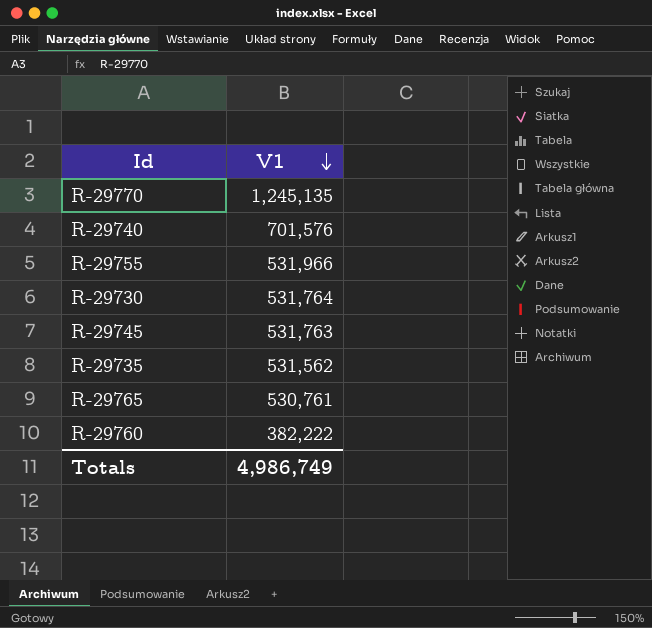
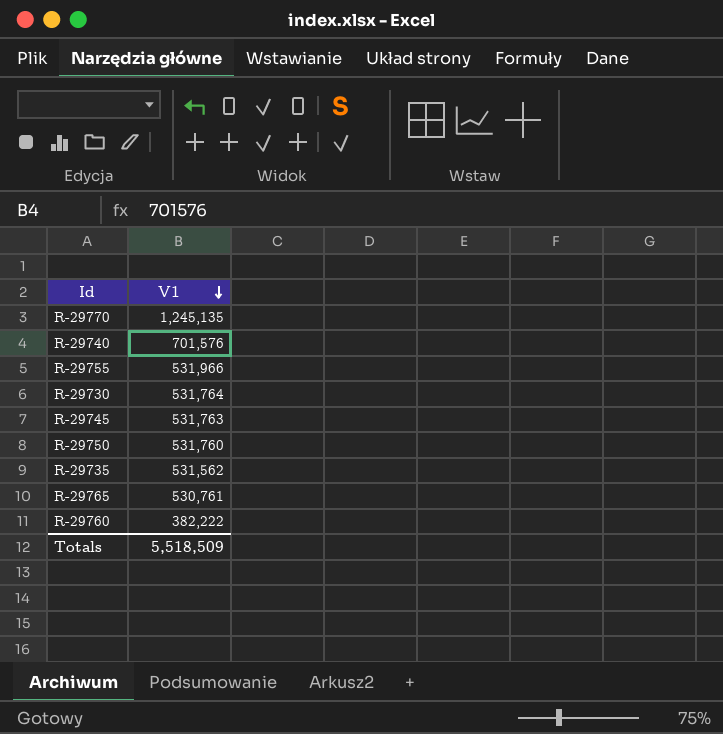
row R-29750: none -> 531,760
Totals | V1: 4,986,749 -> 5,518,509

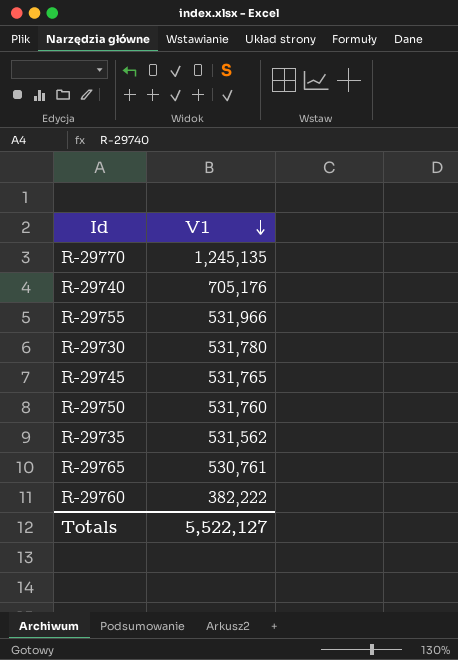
R-29740 | V1: 701,576 -> 705,176
R-29730 | V1: 531,764 -> 531,780
R-29745 | V1: 531,763 -> 531,765
Totals | V1: 5,518,509 -> 5,522,127

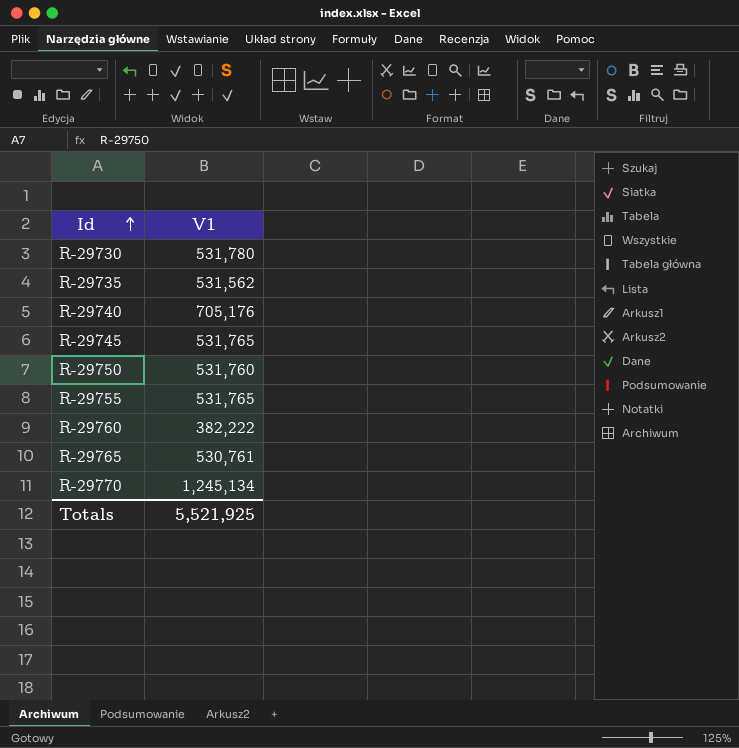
row order: V1 descending -> Id ascending
R-29755 | V1: 531,966 -> 531,765
R-29770 | V1: 1,245,135 -> 1,245,134
Totals | V1: 5,522,127 -> 5,521,925

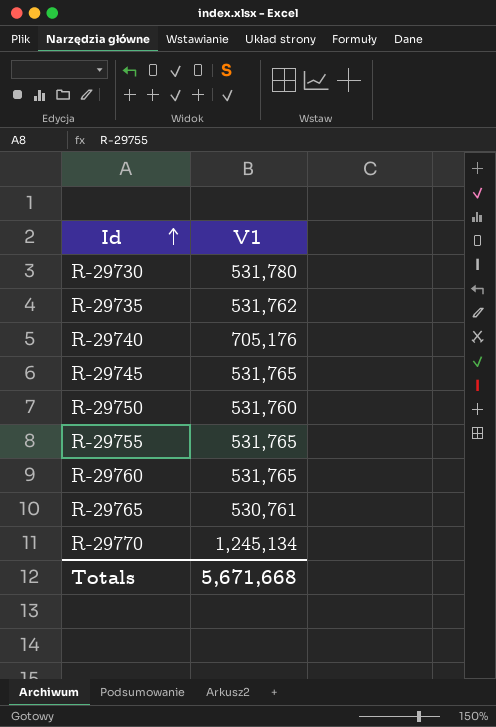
R-29735 | V1: 531,562 -> 531,762
R-29760 | V1: 382,222 -> 531,765
Totals | V1: 5,521,925 -> 5,671,668

